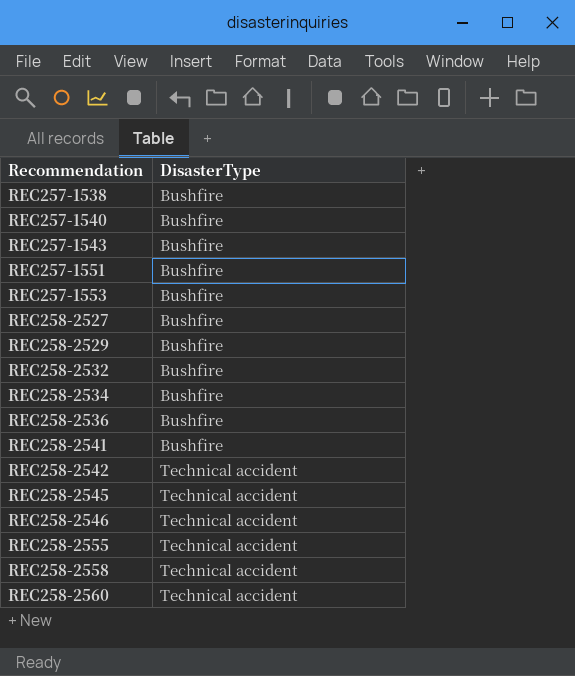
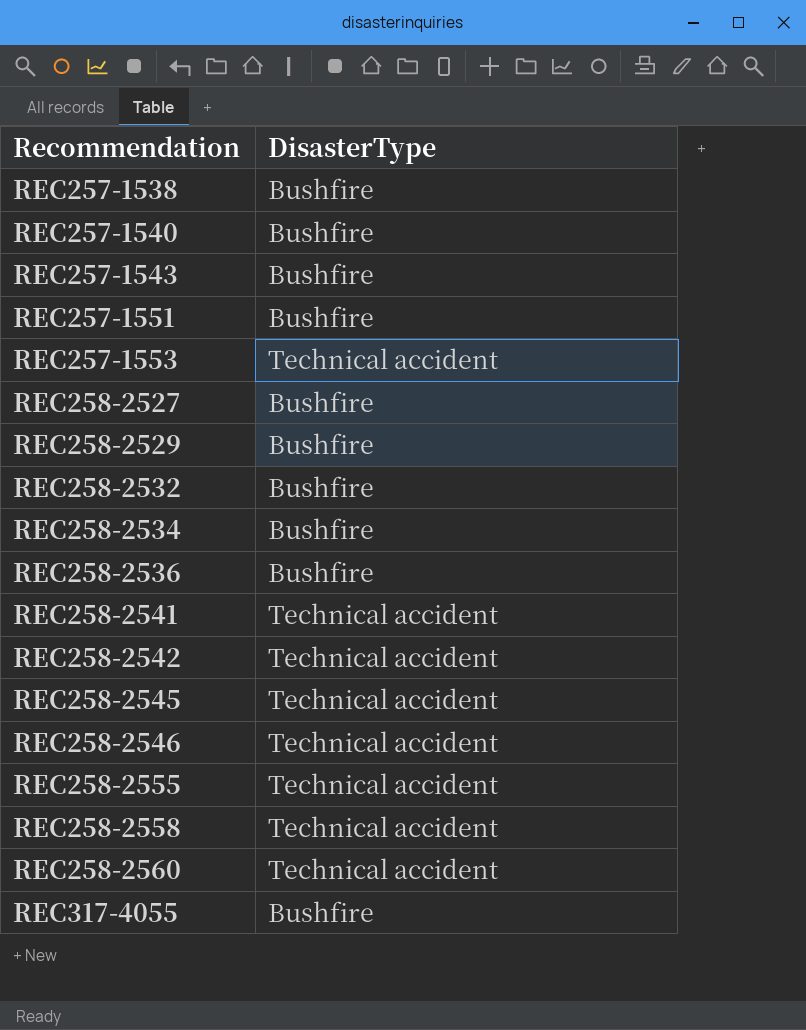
REC257-1553 | DisasterType: Bushfire -> Technical accident
REC258-2541 | DisasterType: Bushfire -> Technical accident
row REC317-4055: none -> Bushfire

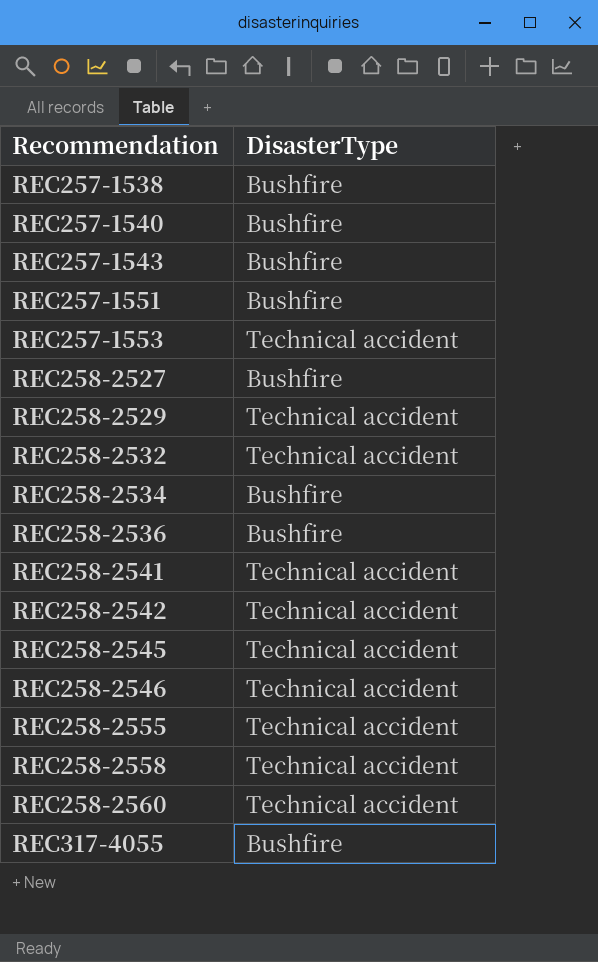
REC258-2529 | DisasterType: Bushfire -> Technical accident
REC258-2532 | DisasterType: Bushfire -> Technical accident

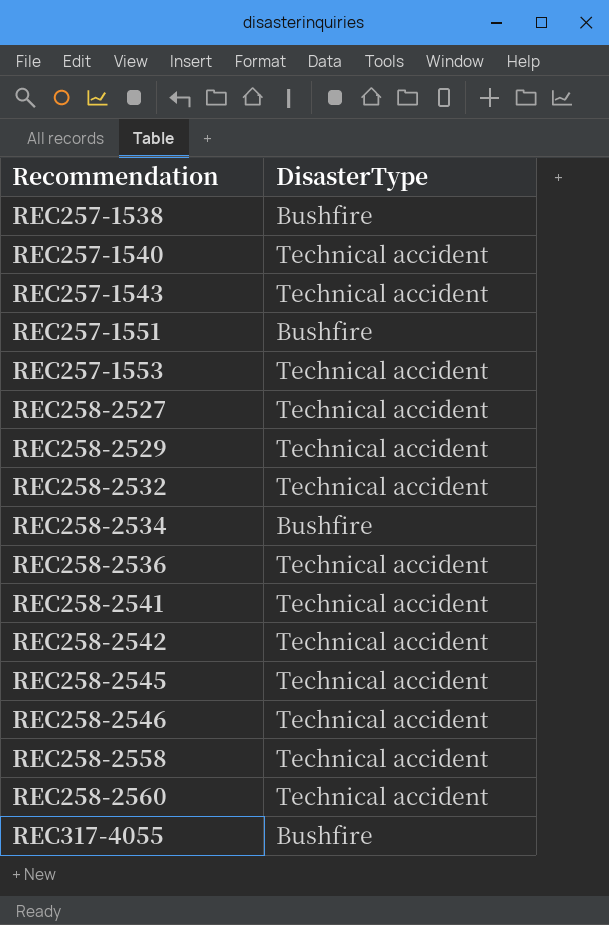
row REC258-2555: Technical accident -> none
REC257-1540 | DisasterType: Bushfire -> Technical accident
REC257-1543 | DisasterType: Bushfire -> Technical accident
REC258-2527 | DisasterType: Bushfire -> Technical accident
REC258-2536 | DisasterType: Bushfire -> Technical accident

